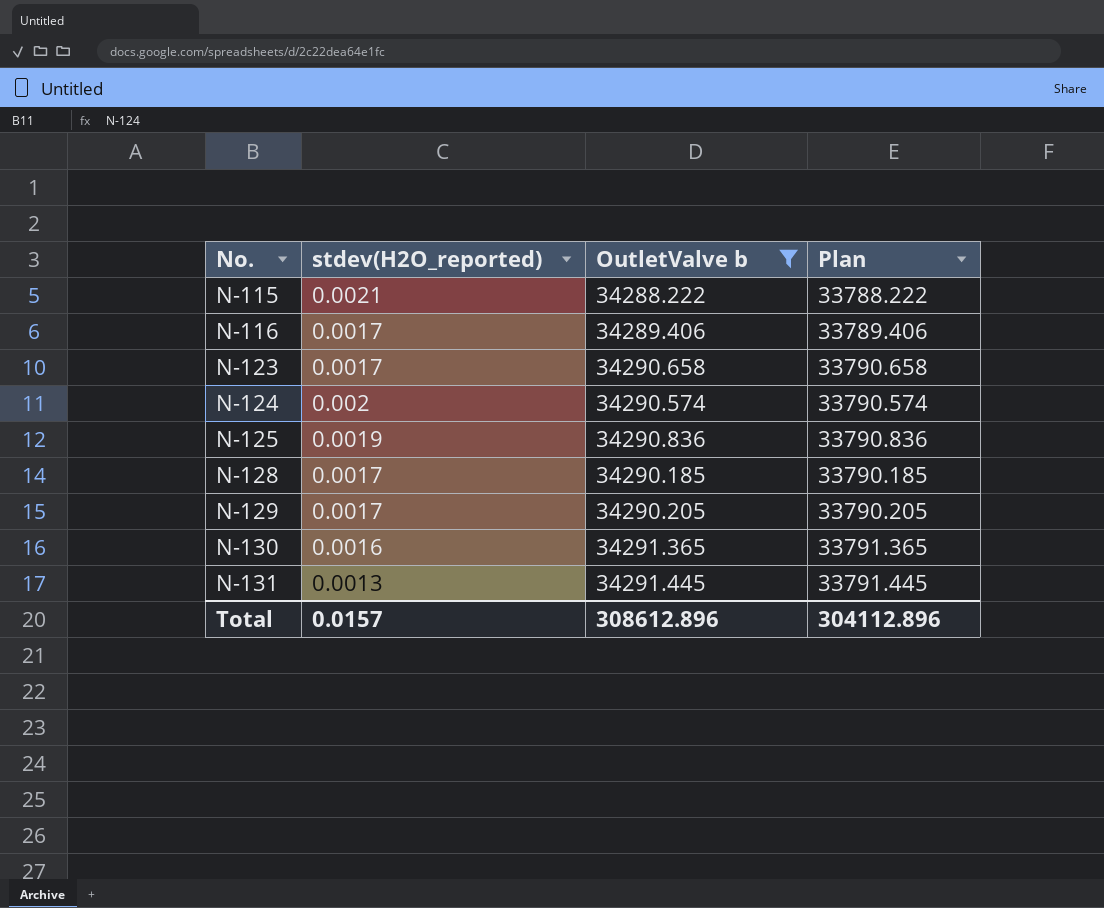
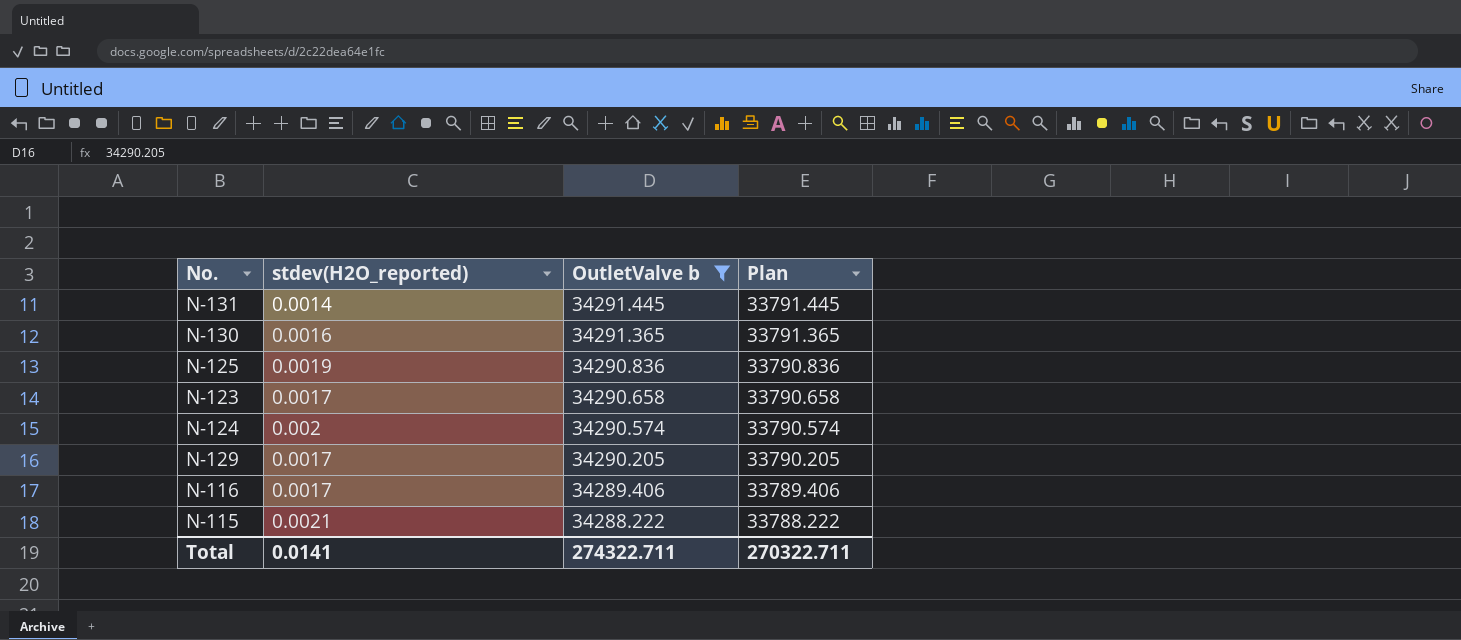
row order: No. ascending -> OutletValve b descending
row N-128: 0.0017 | 34290.185 | 33790.185 -> none
N-131 | stdev(H2O_reported): 0.0013 -> 0.0014
Total | stdev(H2O_reported): 0.0157 -> 0.0141
Total | OutletValve b: 308612.896 -> 274322.711
Total | Plan: 304112.896 -> 270322.711

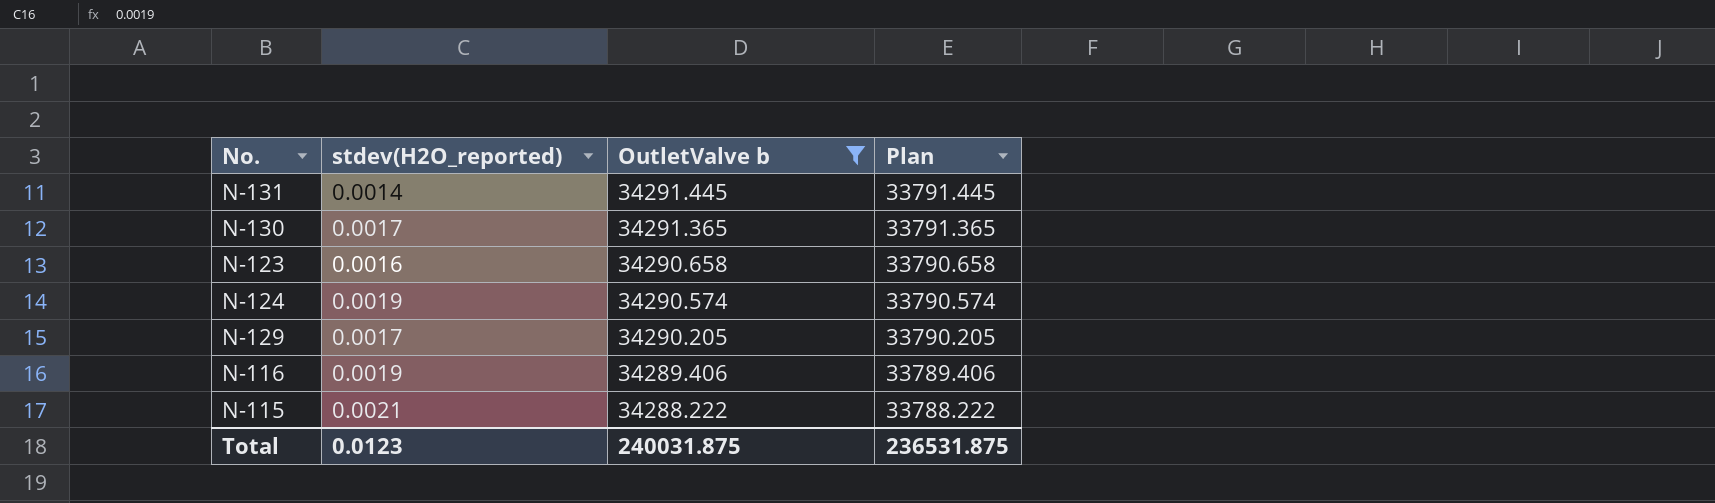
row N-125: 0.0019 | 34290.836 | 33790.836 -> none
N-130 | stdev(H2O_reported): 0.0016 -> 0.0017
N-123 | stdev(H2O_reported): 0.0017 -> 0.0016
N-124 | stdev(H2O_reported): 0.002 -> 0.0019
N-116 | stdev(H2O_reported): 0.0017 -> 0.0019
Total | stdev(H2O_reported): 0.0141 -> 0.0123
Total | OutletValve b: 274322.711 -> 240031.875
Total | Plan: 270322.711 -> 236531.875

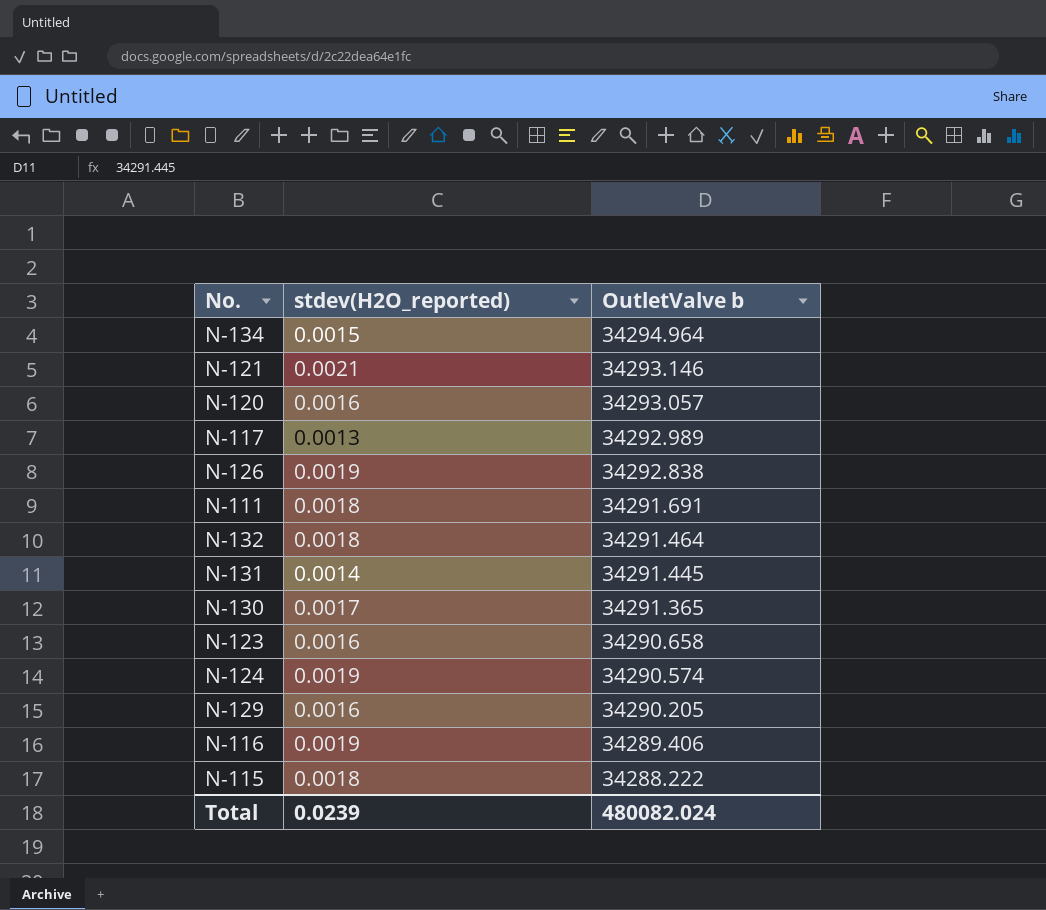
filter: OutletValve b <= 34291.445 -> none
column Plan | formula: [OutletValve b] - 500 -> none
N-129 | stdev(H2O_reported): 0.0017 -> 0.0016
N-115 | stdev(H2O_reported): 0.0021 -> 0.0018
Total | stdev(H2O_reported): 0.0123 -> 0.0239
Total | OutletValve b: 240031.875 -> 480082.024

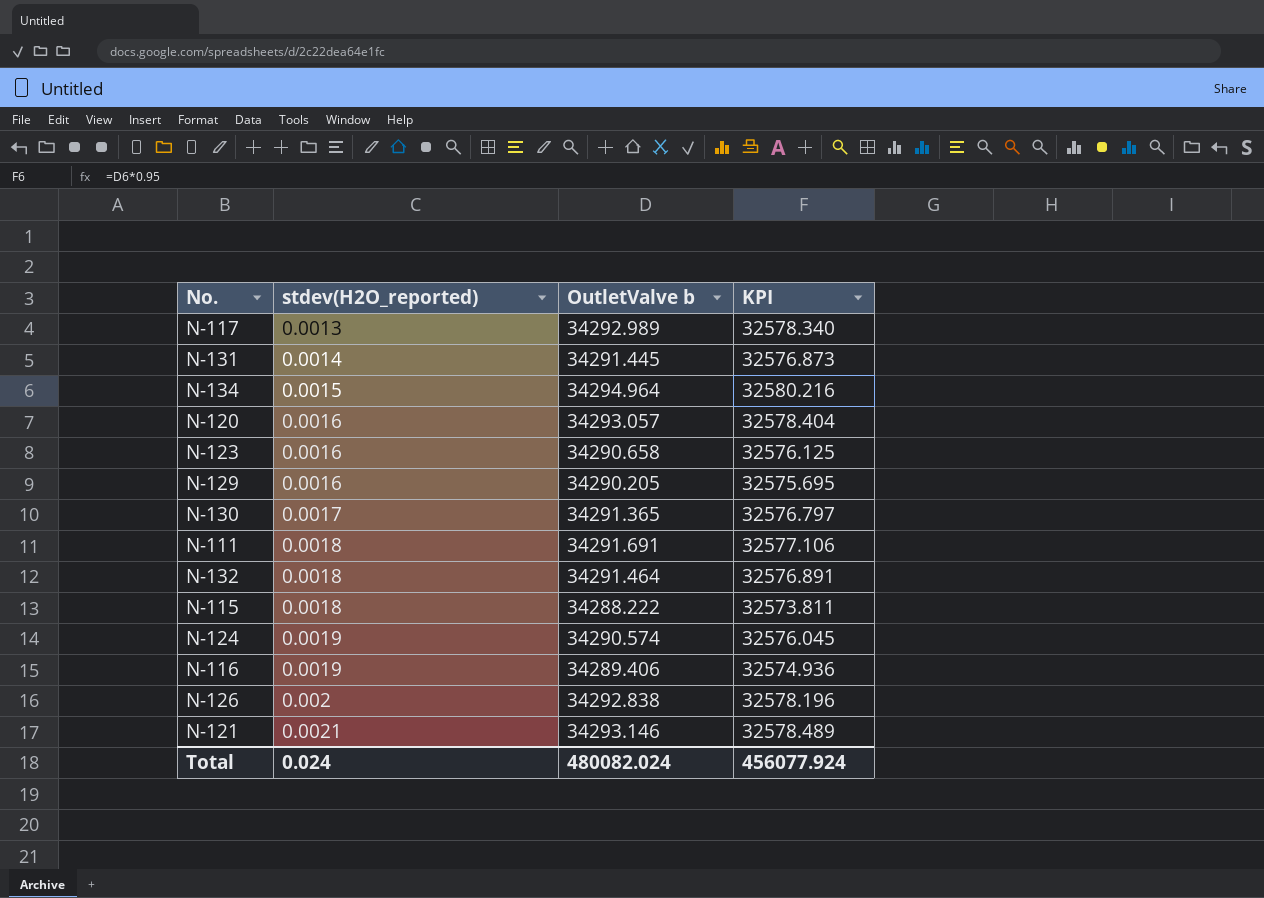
row order: OutletValve b descending -> stdev(H2O_reported) ascending
column KPI | formula: none -> [OutletValve b] * 0.95
N-126 | stdev(H2O_reported): 0.0019 -> 0.002
Total | stdev(H2O_reported): 0.0239 -> 0.024

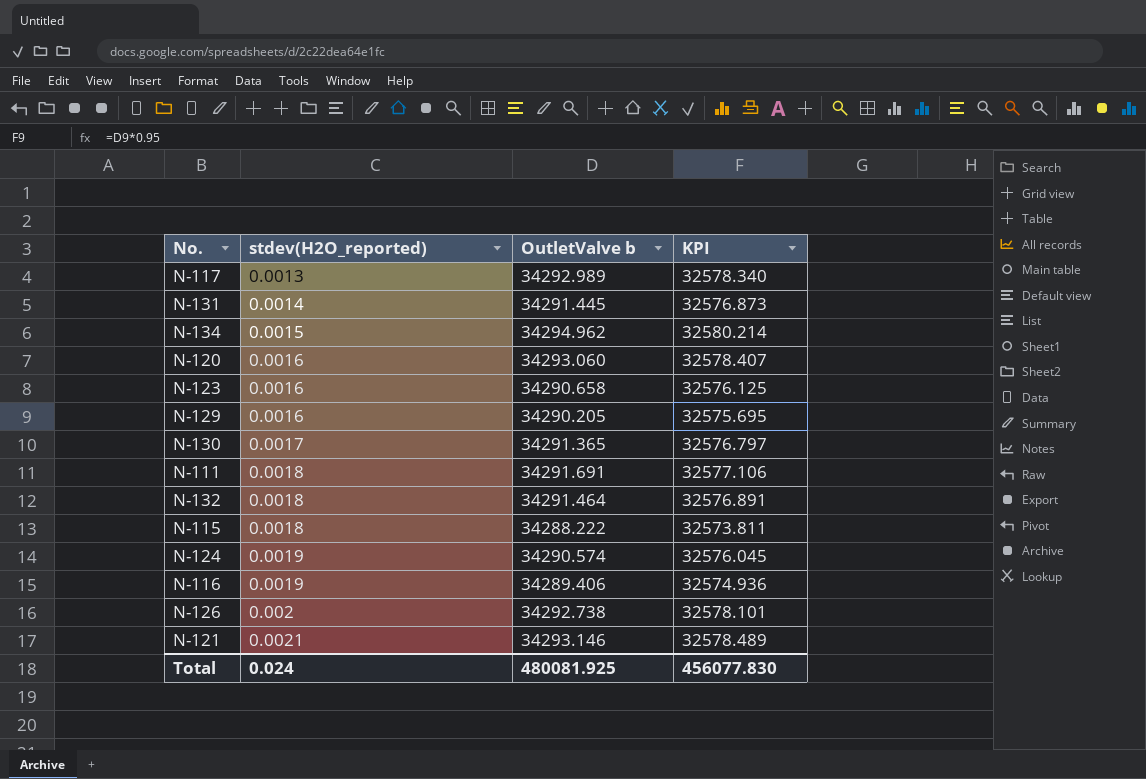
N-134 | OutletValve b: 34294.964 -> 34294.962
N-134 | KPI: 32580.216 -> 32580.214
N-120 | OutletValve b: 34293.057 -> 34293.060
N-120 | KPI: 32578.404 -> 32578.407
N-126 | OutletValve b: 34292.838 -> 34292.738
N-126 | KPI: 32578.196 -> 32578.101
Total | OutletValve b: 480082.024 -> 480081.925
Total | KPI: 456077.924 -> 456077.830

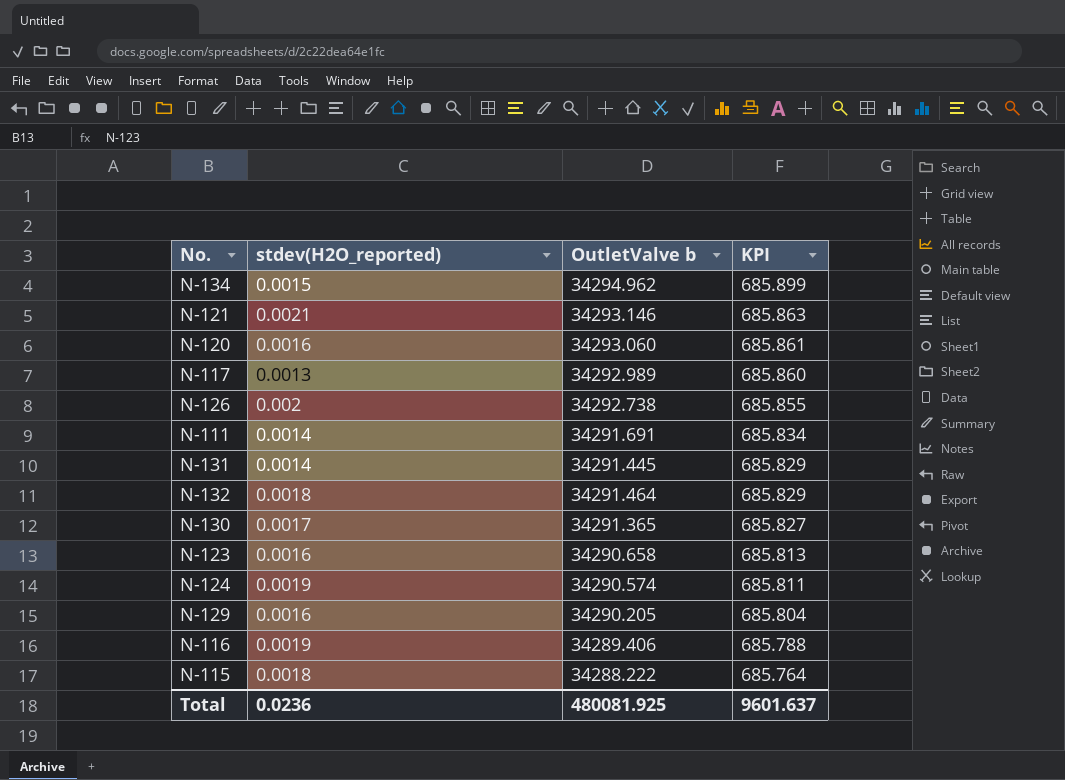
row order: stdev(H2O_reported) ascending -> KPI descending
column KPI | formula: [OutletValve b] * 0.95 -> [OutletValve b] * 0.02
N-111 | stdev(H2O_reported): 0.0018 -> 0.0014
Total | stdev(H2O_reported): 0.024 -> 0.0236
Total | KPI: 456077.830 -> 9601.637

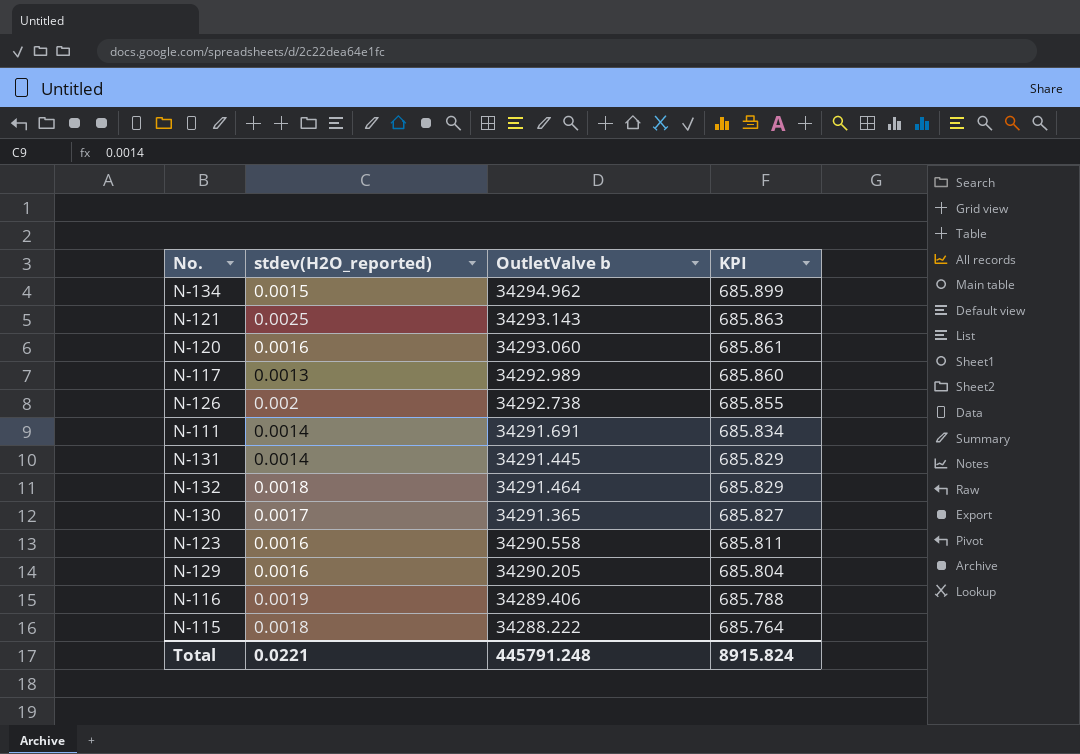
row N-124: 0.0019 | 34290.574 | 685.811 -> none
N-121 | stdev(H2O_reported): 0.0021 -> 0.0025
N-121 | OutletValve b: 34293.146 -> 34293.143
N-123 | OutletValve b: 34290.658 -> 34290.558
N-123 | KPI: 685.813 -> 685.811
Total | stdev(H2O_reported): 0.0236 -> 0.0221
Total | OutletValve b: 480081.925 -> 445791.248
Total | KPI: 9601.637 -> 8915.824

